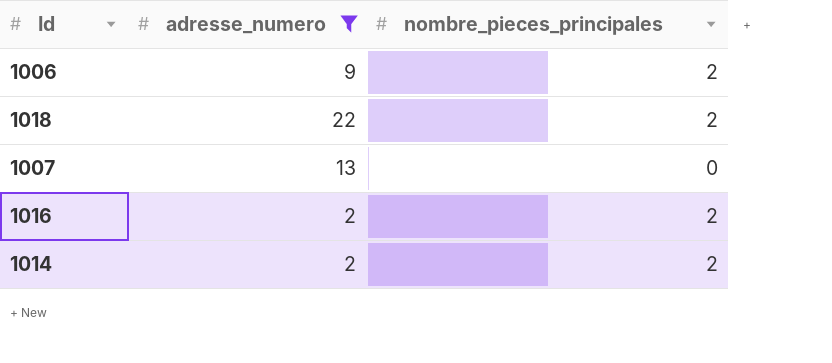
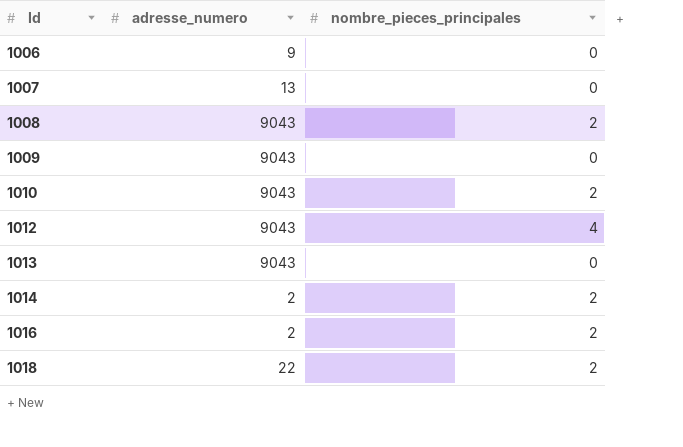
filter: adresse_numero != 9043 -> none
row order: none -> Id ascending
1006 | nombre_pieces_principales: 2 -> 0

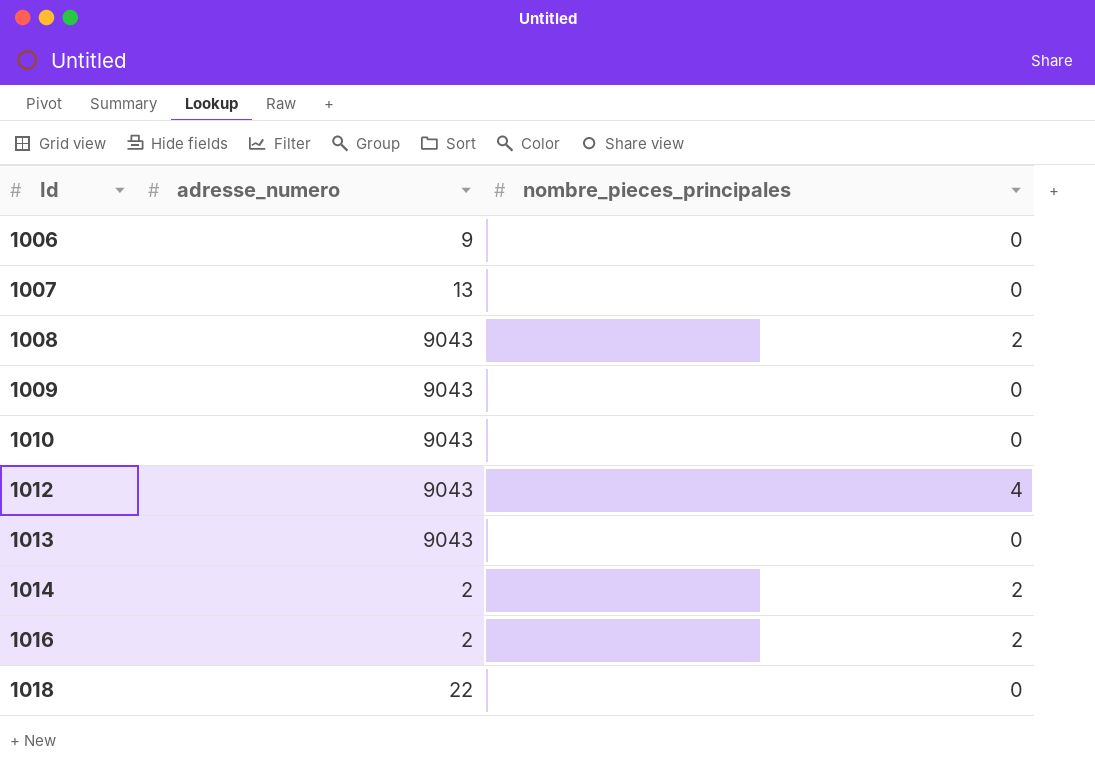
1010 | nombre_pieces_principales: 2 -> 0
1018 | nombre_pieces_principales: 2 -> 0

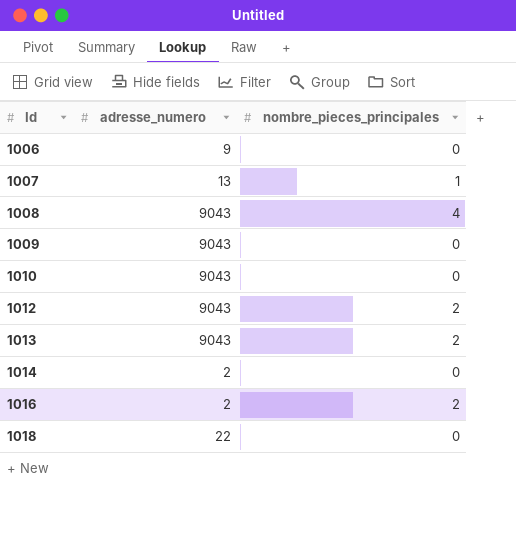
1007 | nombre_pieces_principales: 0 -> 1
1008 | nombre_pieces_principales: 2 -> 4
1012 | nombre_pieces_principales: 4 -> 2
1013 | nombre_pieces_principales: 0 -> 2
1014 | nombre_pieces_principales: 2 -> 0

